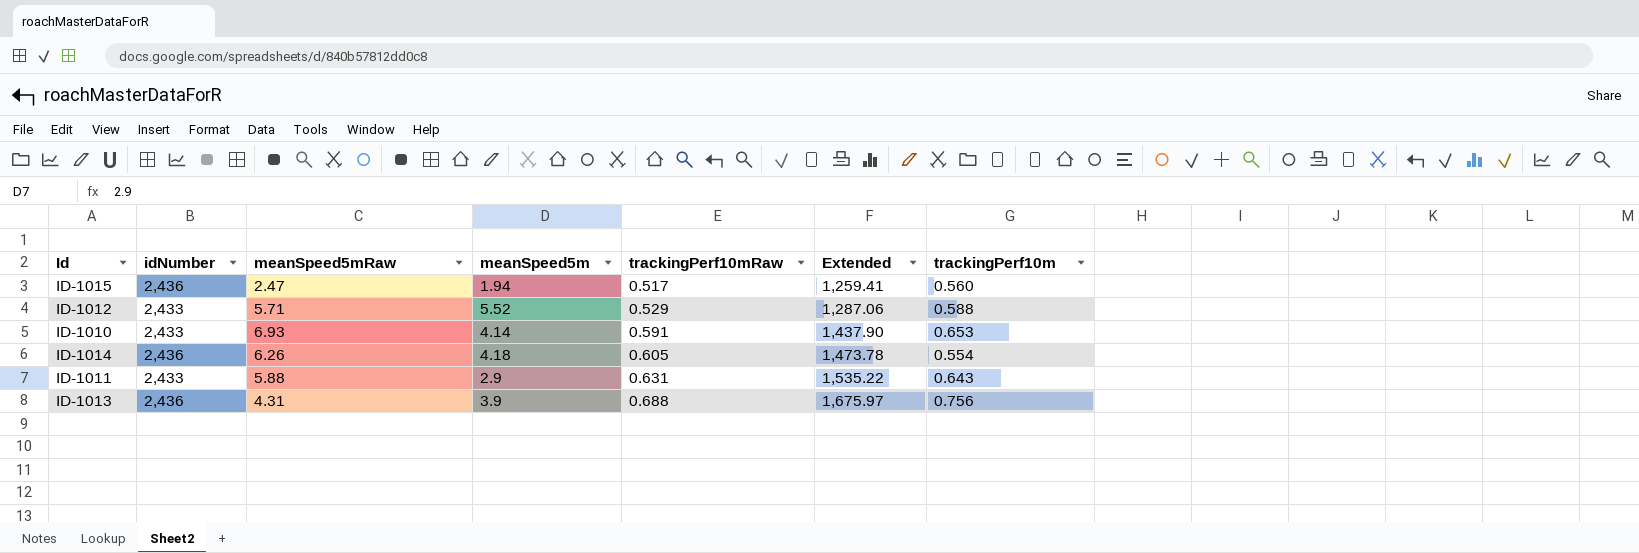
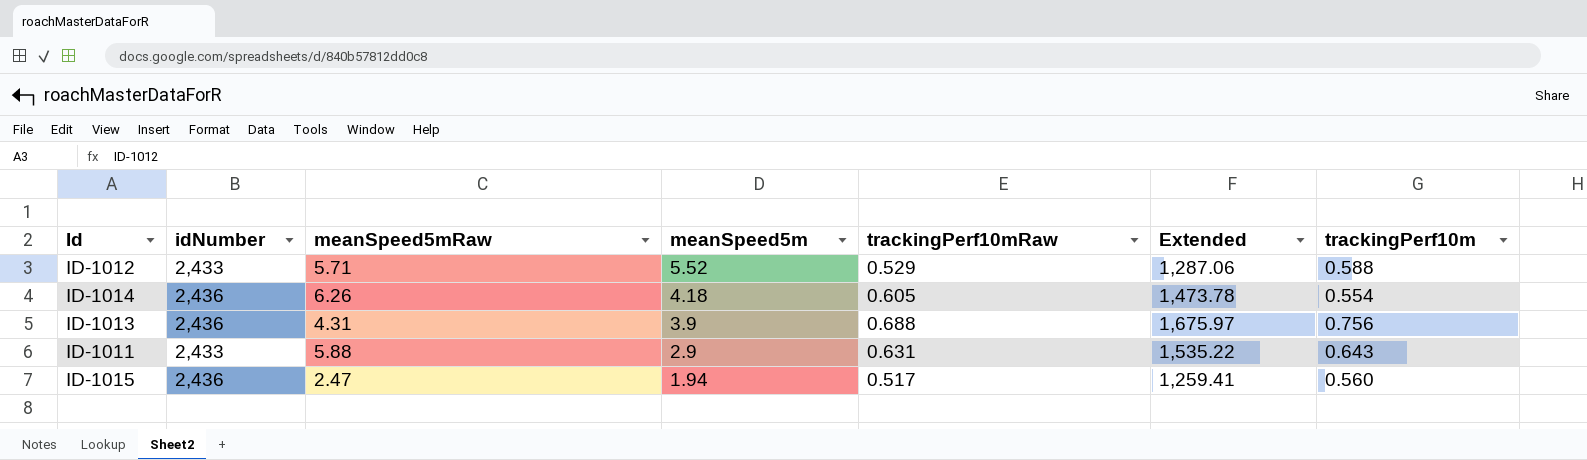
row order: trackingPerf10mRaw ascending -> meanSpeed5m descending
row ID-1010: 2,433 | 6.93 | 4.14 | 0.591 | 1,437.90 | 0.653 -> none

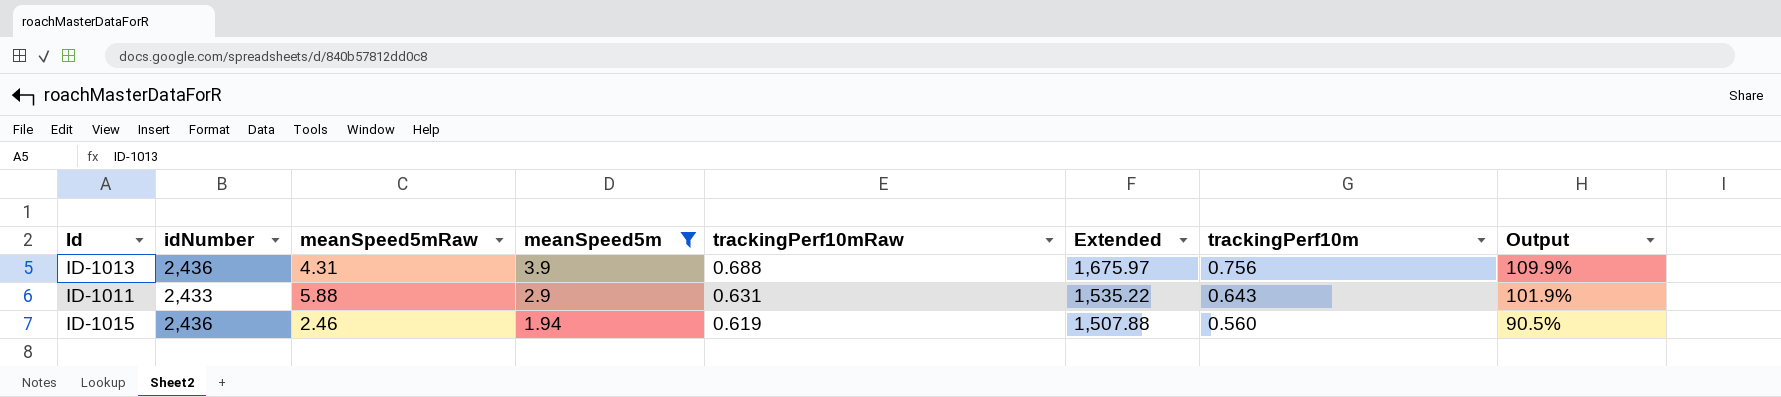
filter: none -> meanSpeed5m <= 3.9
column Output | formula: none -> [trackingPerf10m] / [trackingPerf10mRaw]
ID-1015 | meanSpeed5mRaw: 2.47 -> 2.46
ID-1015 | trackingPerf10mRaw: 0.517 -> 0.619
ID-1015 | Extended: 1,259.41 -> 1,507.88

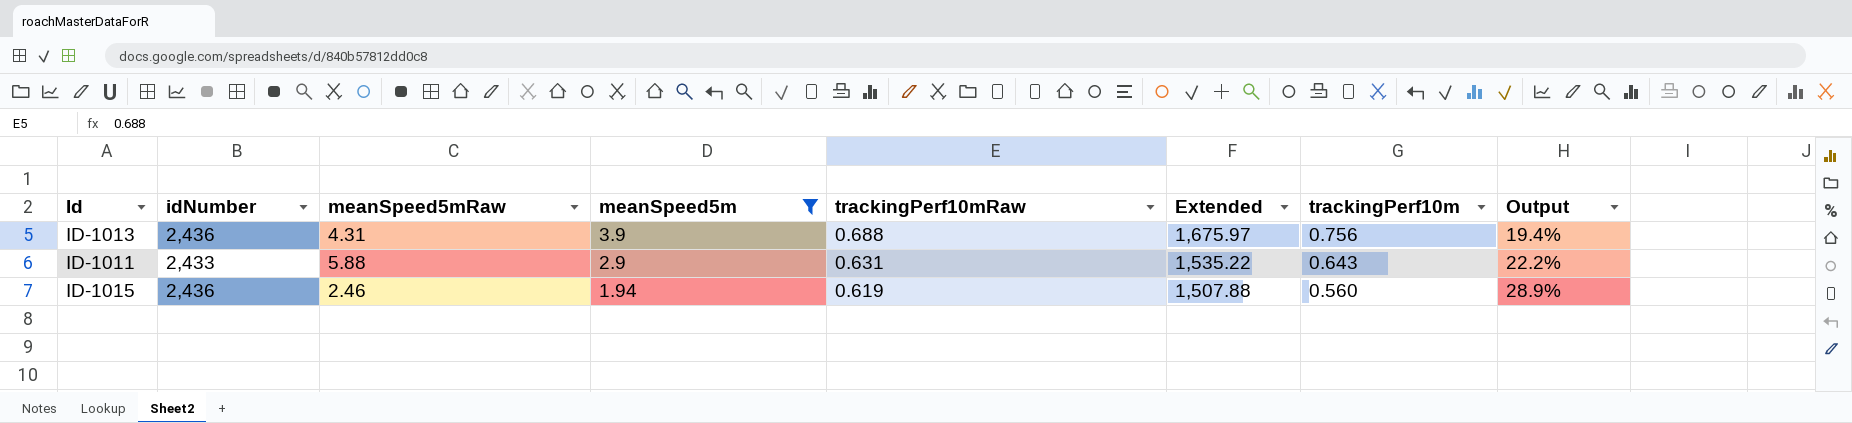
column Output | formula: [trackingPerf10m] / [trackingPerf10mRaw] -> [trackingPerf10m] / [meanSpeed5m]

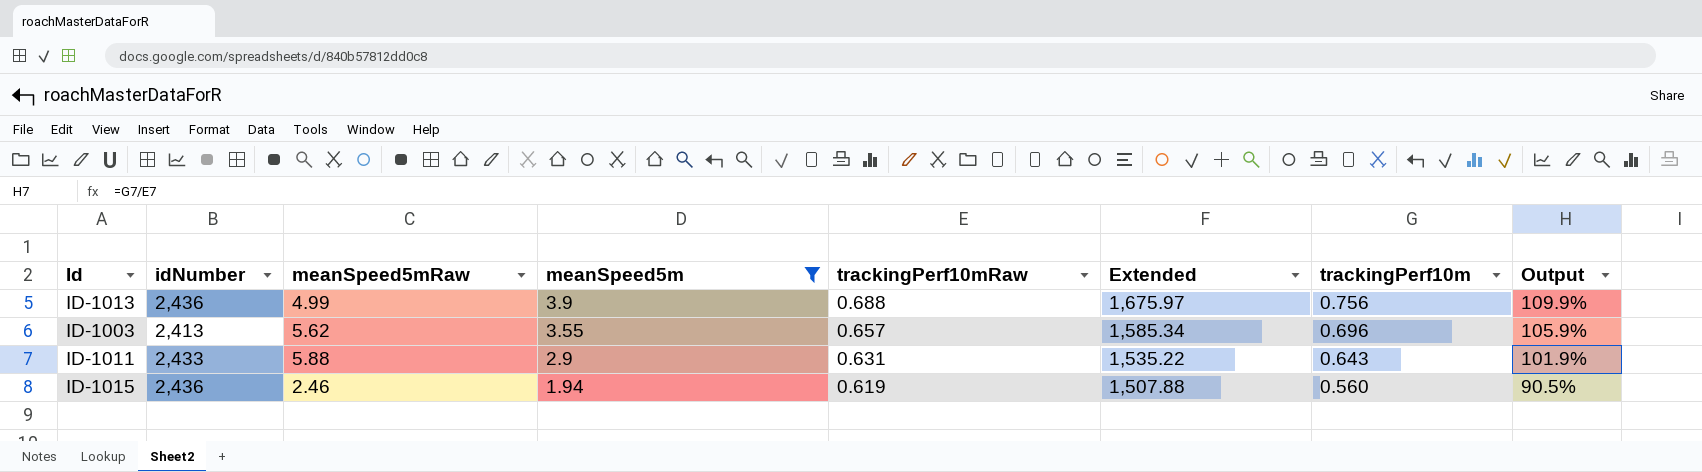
column Output | formula: [trackingPerf10m] / [meanSpeed5m] -> [trackingPerf10m] / [trackingPerf10mRaw]
ID-1013 | meanSpeed5mRaw: 4.31 -> 4.99
row ID-1003: none -> 2,413 | 5.62 | 3.55 | 0.657 | 1,585.34 | 0.696 | 105.9%

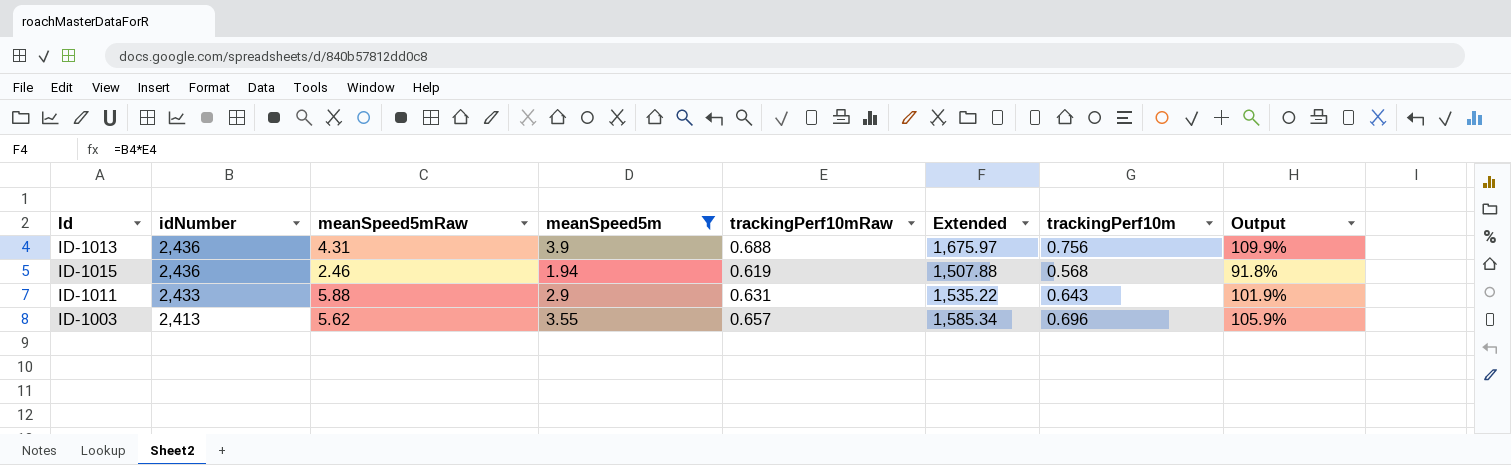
row order: meanSpeed5m descending -> idNumber descending
ID-1013 | meanSpeed5mRaw: 4.99 -> 4.31
ID-1015 | trackingPerf10m: 0.560 -> 0.568
ID-1015 | Output: 90.5% -> 91.8%

